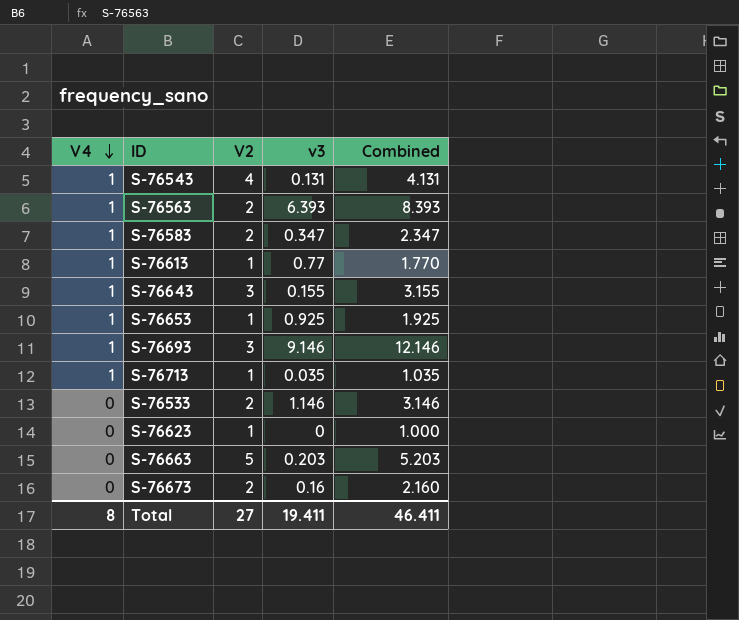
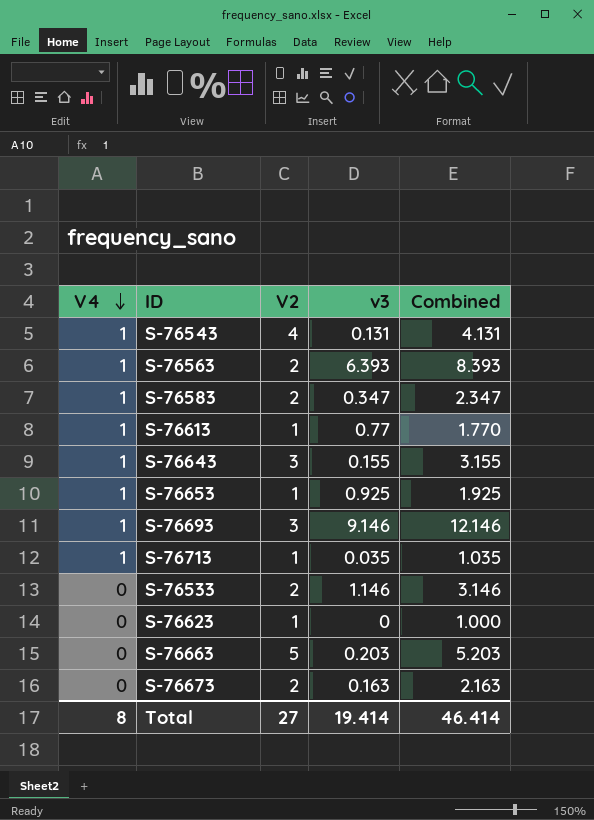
S-76673 | v3: 0.16 -> 0.163
S-76673 | Combined: 2.160 -> 2.163
Total | v3: 19.411 -> 19.414
Total | Combined: 46.411 -> 46.414

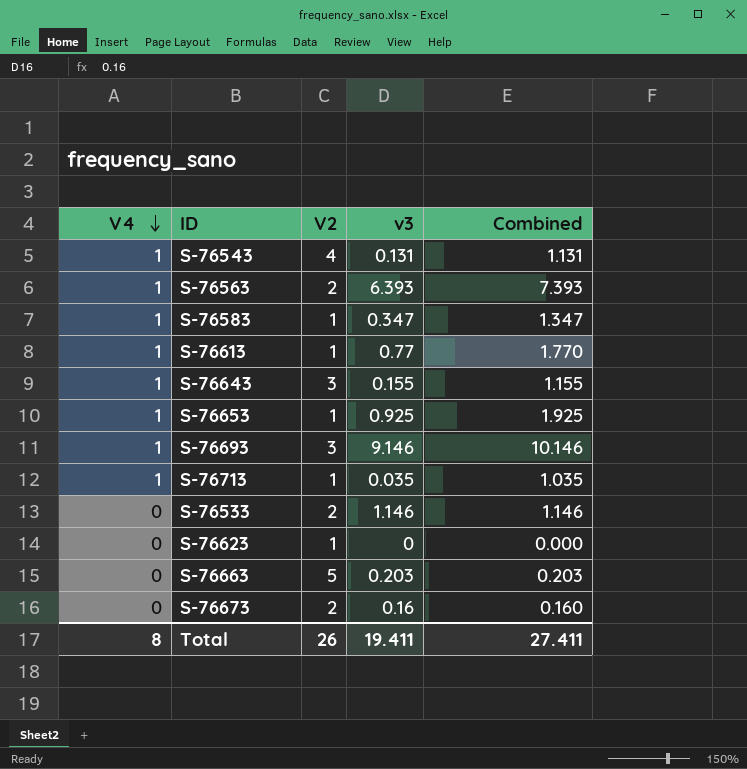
column Combined | formula: [V2] + [v3] -> [V4] + [v3]
S-76583 | V2: 2 -> 1
S-76673 | v3: 0.163 -> 0.16
Total | V2: 27 -> 26
Total | v3: 19.414 -> 19.411
Total | Combined: 46.414 -> 27.411

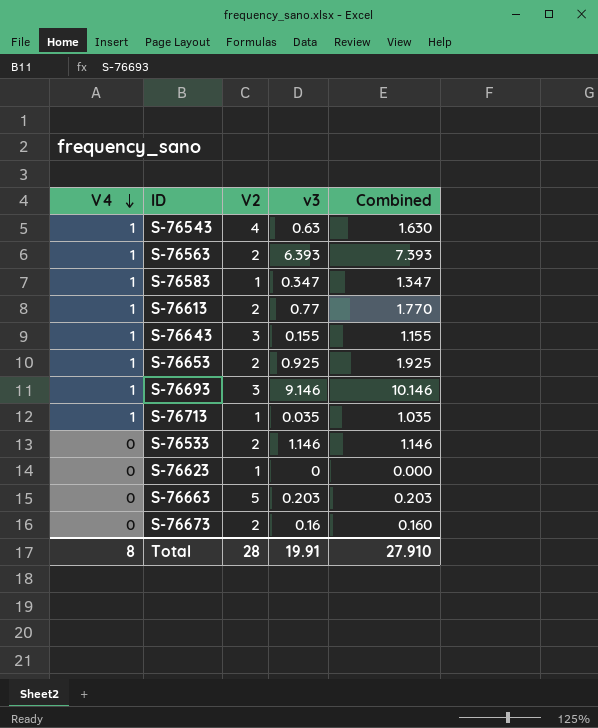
S-76543 | v3: 0.131 -> 0.63
S-76543 | Combined: 1.131 -> 1.630
S-76613 | V2: 1 -> 2
S-76653 | V2: 1 -> 2
Total | V2: 26 -> 28
Total | v3: 19.411 -> 19.91
Total | Combined: 27.411 -> 27.910

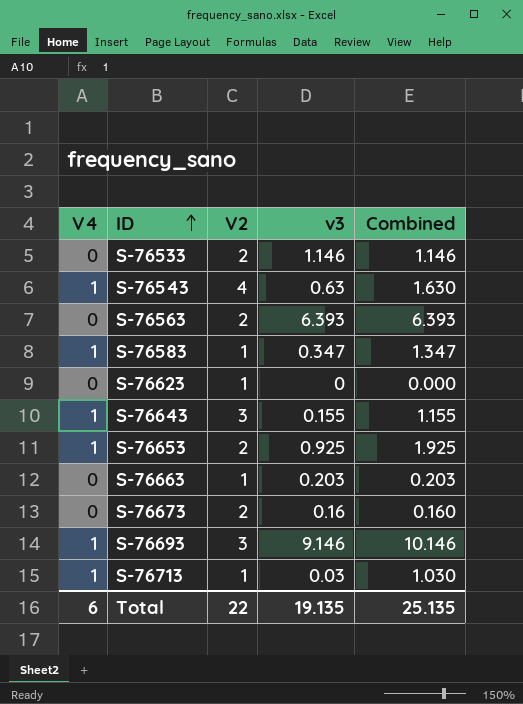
row order: V4 descending -> ID ascending
row S-76613: 1 | 2 | 0.77 | 1.770 -> none
S-76563 | V4: 1 -> 0
S-76563 | Combined: 7.393 -> 6.393
S-76663 | V2: 5 -> 1
S-76713 | v3: 0.035 -> 0.03
S-76713 | Combined: 1.035 -> 1.030
Total | V4: 8 -> 6
Total | V2: 28 -> 22
Total | v3: 19.91 -> 19.135
Total | Combined: 27.910 -> 25.135

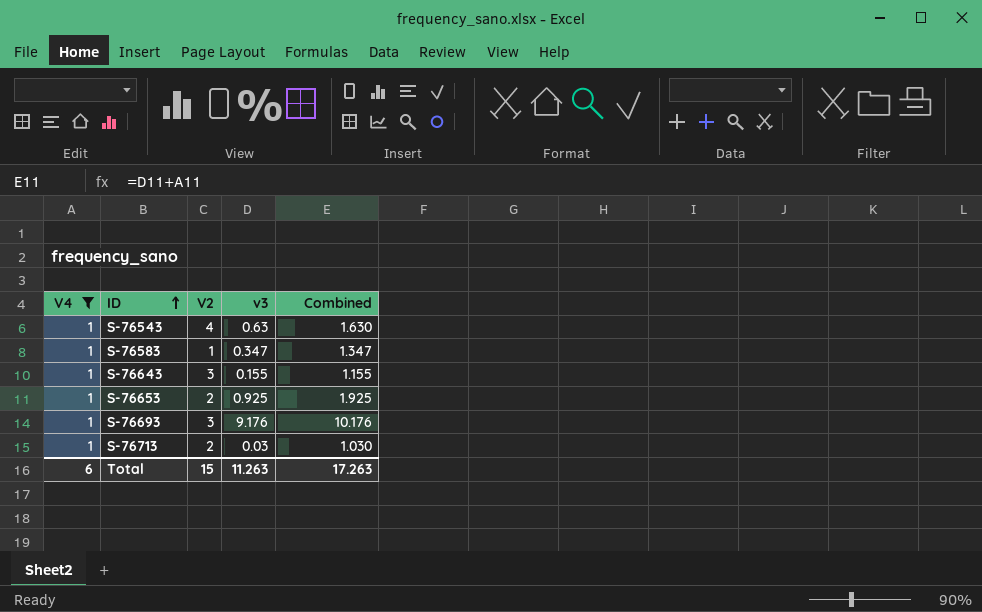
filter: none -> V4 = 1
S-76693 | v3: 9.146 -> 9.176
S-76693 | Combined: 10.146 -> 10.176
S-76713 | V2: 1 -> 2
Total | V2: 22 -> 15
Total | v3: 19.135 -> 11.263
Total | Combined: 25.135 -> 17.263

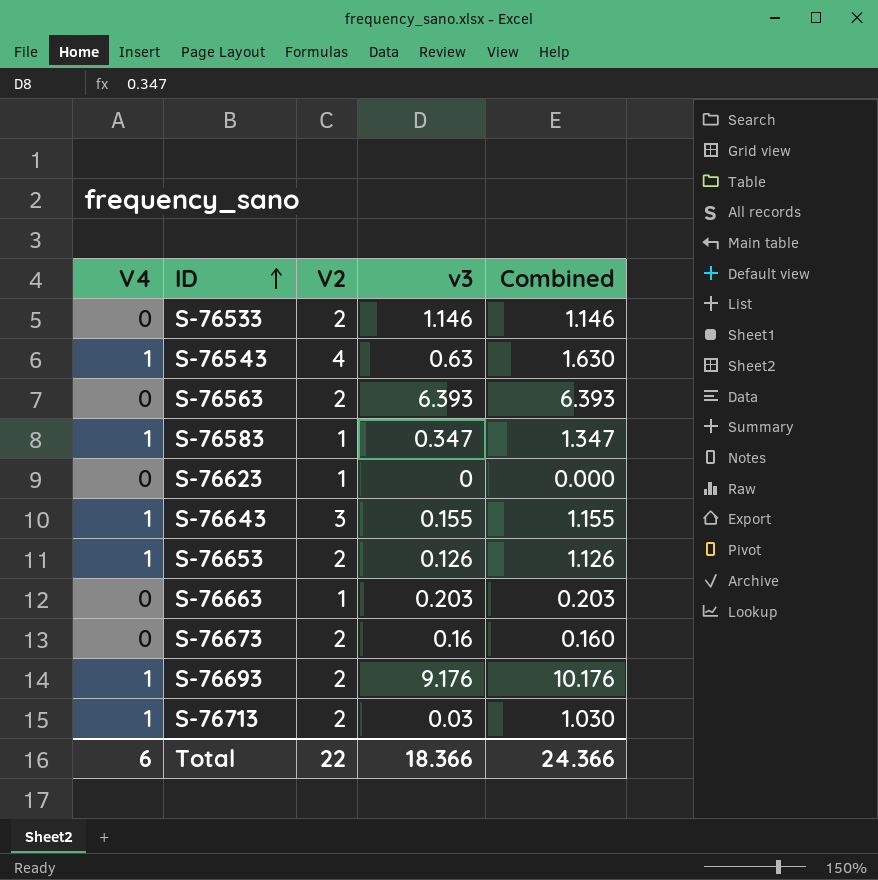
filter: V4 = 1 -> none
S-76653 | v3: 0.925 -> 0.126
S-76653 | Combined: 1.925 -> 1.126
S-76693 | V2: 3 -> 2
Total | V2: 15 -> 22
Total | v3: 11.263 -> 18.366
Total | Combined: 17.263 -> 24.366

